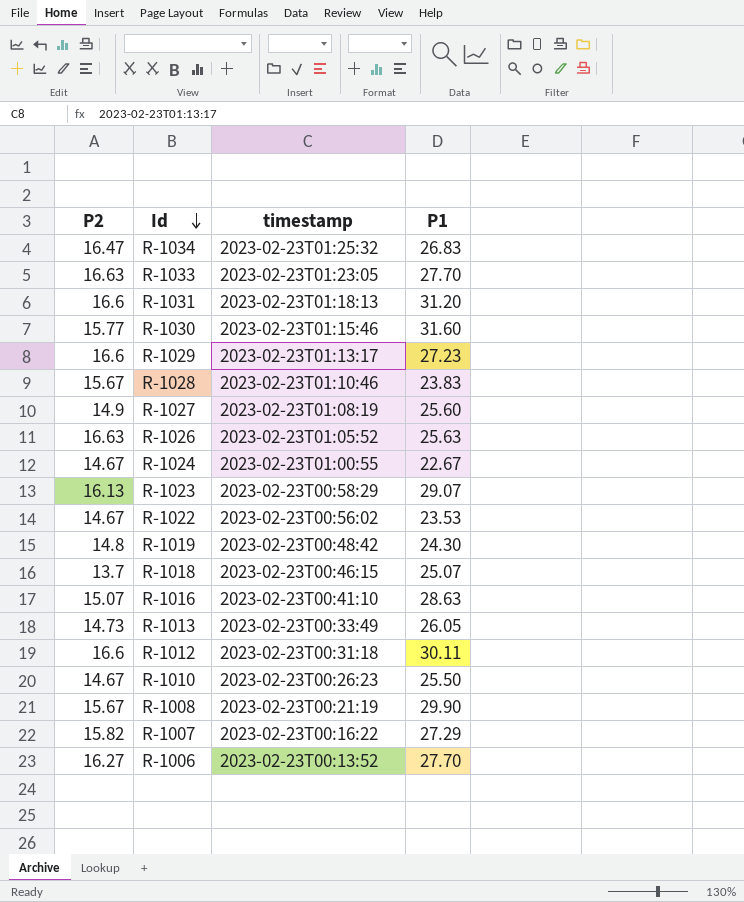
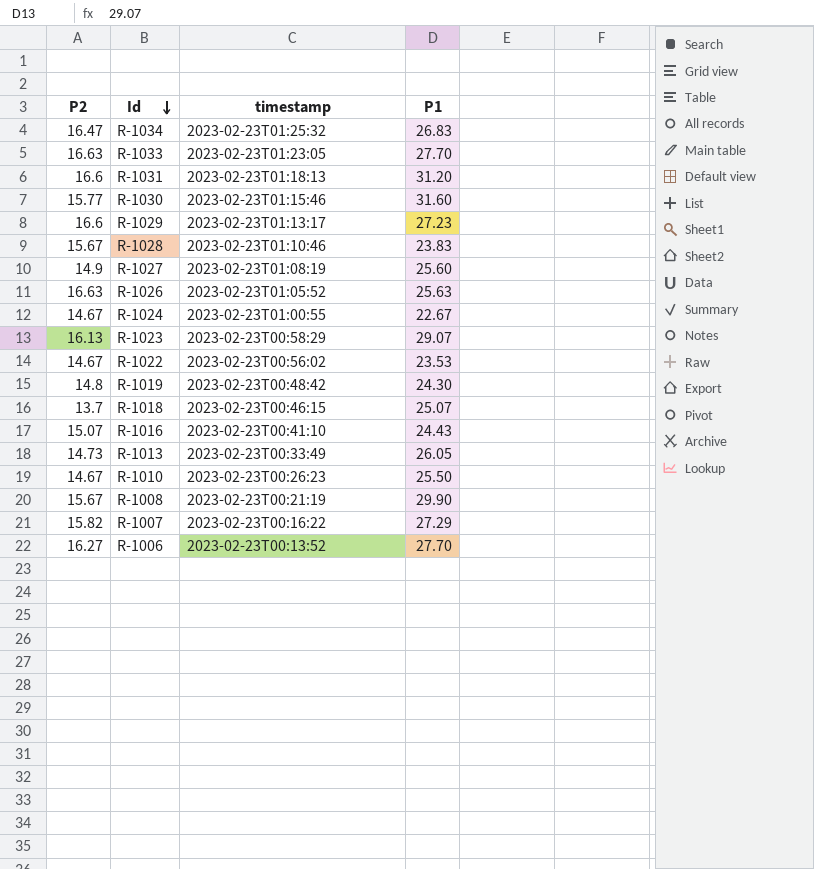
row R-1012: 16.6 | 2023-02-23T00:31:18 | 30.11 -> none
R-1016 | P1: 28.63 -> 24.43

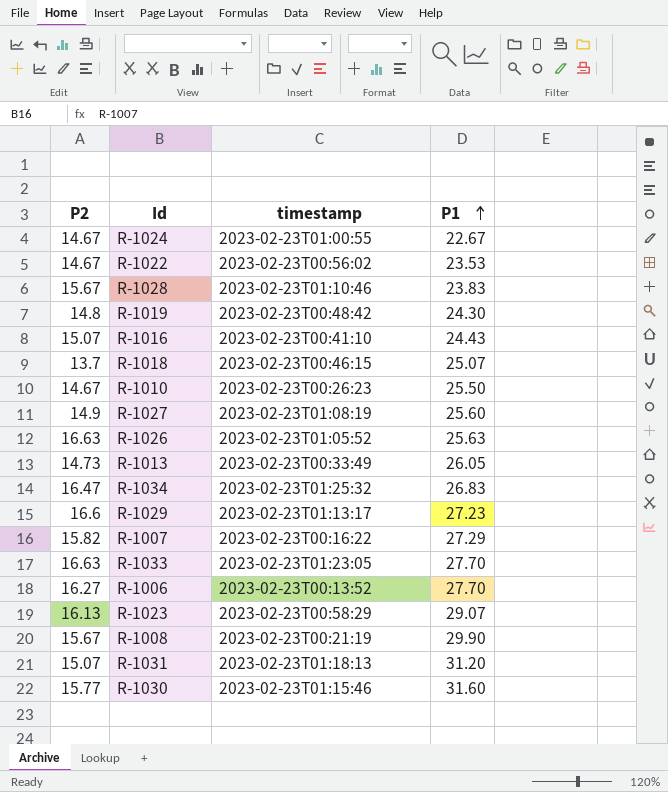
row order: Id descending -> P1 ascending
R-1031 | P2: 16.6 -> 15.07

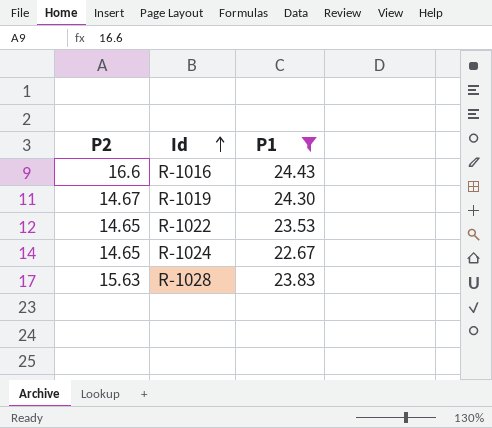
filter: none -> P1 <= 24.43
row order: P1 ascending -> Id ascending
column timestamp | position: 3 -> none
R-1016 | P2: 15.07 -> 16.6
R-1019 | P2: 14.8 -> 14.67
R-1022 | P2: 14.67 -> 14.65
R-1024 | P2: 14.67 -> 14.65
R-1028 | P2: 15.67 -> 15.63

